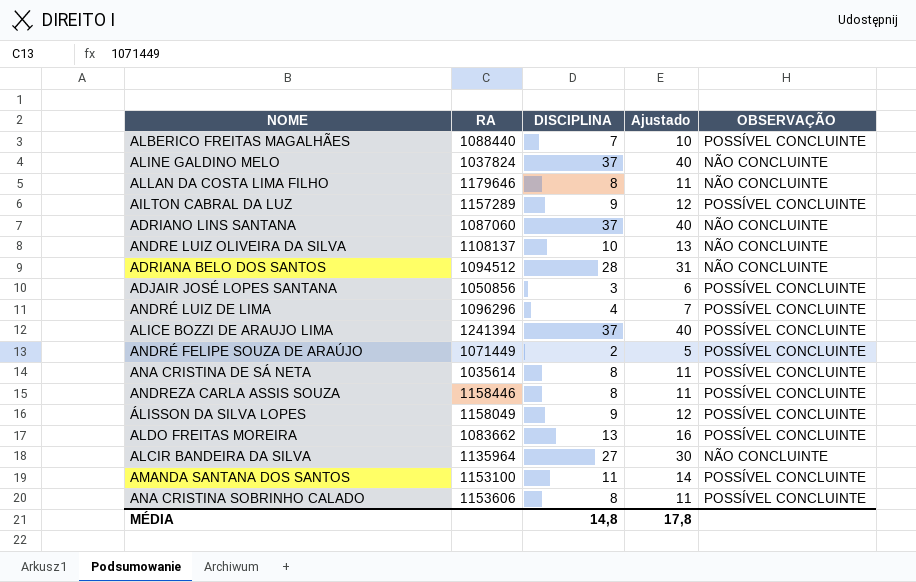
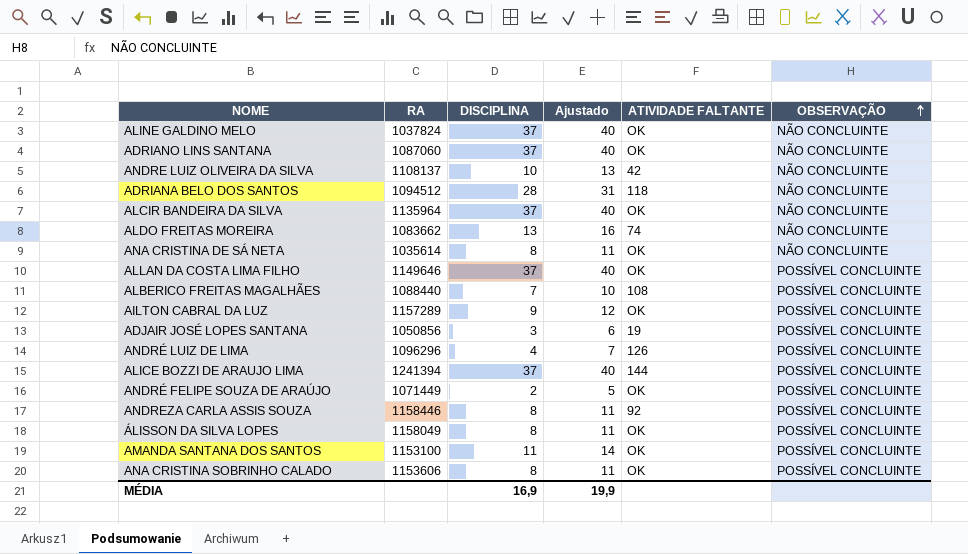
row order: none -> OBSERVAÇÃO ascending
column ATIVIDADE FALTANTE | position: none -> 5
ALCIR BANDEIRA DA SILVA | DISCIPLINA: 27 -> 37
ALCIR BANDEIRA DA SILVA | Ajustado: 30 -> 40
ALDO FREITAS MOREIRA | OBSERVAÇÃO: POSSÍVEL CONCLUINTE -> NÃO CONCLUINTE
ANA CRISTINA DE SÁ NETA | OBSERVAÇÃO: POSSÍVEL CONCLUINTE -> NÃO CONCLUINTE
ALLAN DA COSTA LIMA FILHO | RA: 1179646 -> 1149646
ALLAN DA COSTA LIMA FILHO | DISCIPLINA: 8 -> 37
ALLAN DA COSTA LIMA FILHO | Ajustado: 11 -> 40
ALLAN DA COSTA LIMA FILHO | OBSERVAÇÃO: NÃO CONCLUINTE -> POSSÍVEL CONCLUINTE
ÁLISSON DA SILVA LOPES | DISCIPLINA: 9 -> 8
ÁLISSON DA SILVA LOPES | Ajustado: 12 -> 11
MÉDIA | DISCIPLINA: 14,8 -> 16,9
MÉDIA | Ajustado: 17,8 -> 19,9

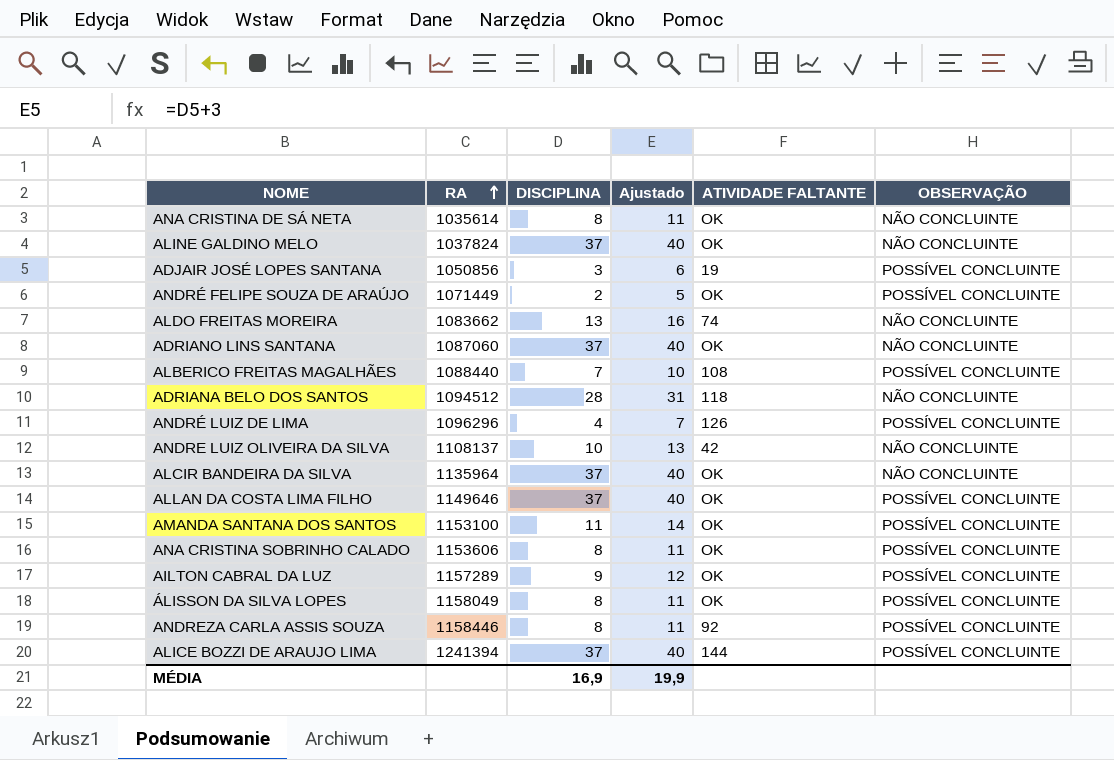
row order: OBSERVAÇÃO ascending -> RA ascending

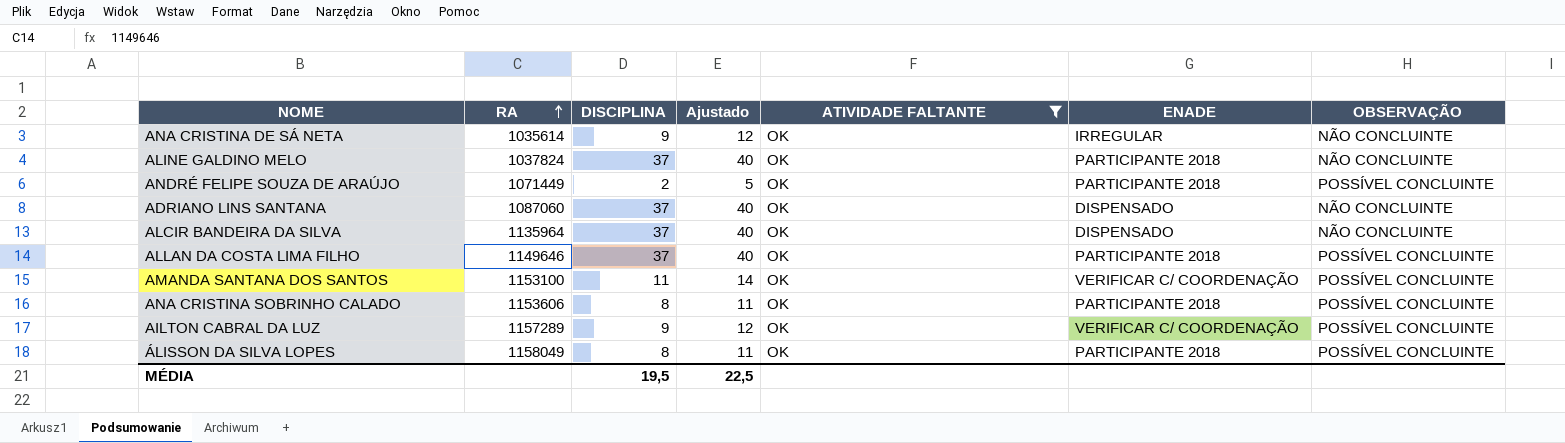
filter: none -> ATIVIDADE FALTANTE = OK
column ENADE | position: none -> 6
ANA CRISTINA DE SÁ NETA | DISCIPLINA: 8 -> 9
ANA CRISTINA DE SÁ NETA | Ajustado: 11 -> 12
MÉDIA | DISCIPLINA: 16,9 -> 19,5
MÉDIA | Ajustado: 19,9 -> 22,5

